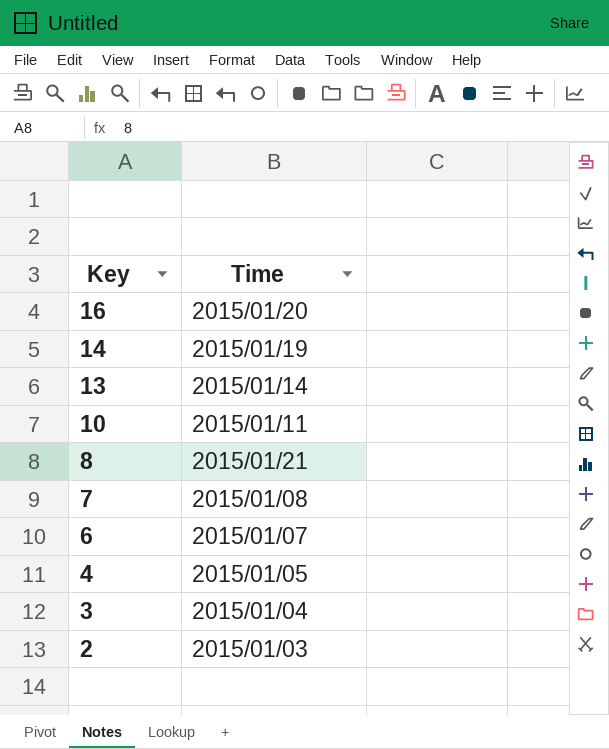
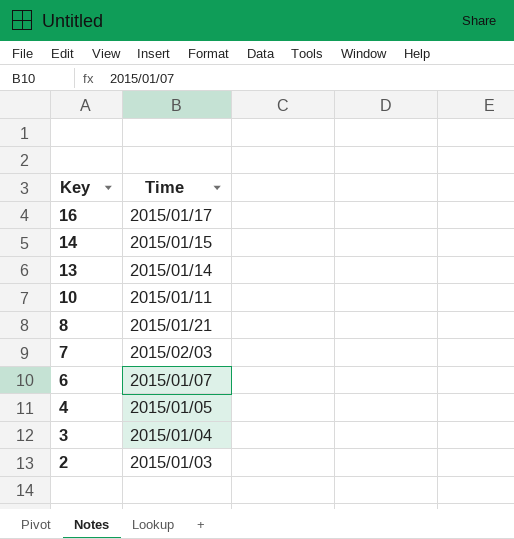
16 | Time: 2015/01/20 -> 2015/01/17
14 | Time: 2015/01/19 -> 2015/01/15
7 | Time: 2015/01/08 -> 2015/02/03

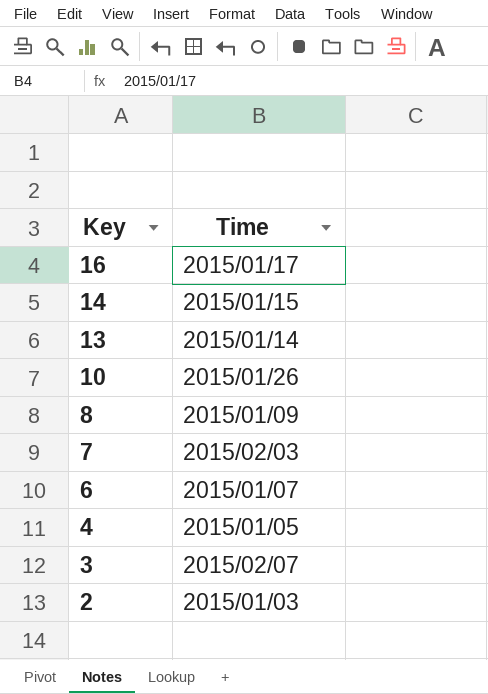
10 | Time: 2015/01/11 -> 2015/01/26
8 | Time: 2015/01/21 -> 2015/01/09
3 | Time: 2015/01/04 -> 2015/02/07

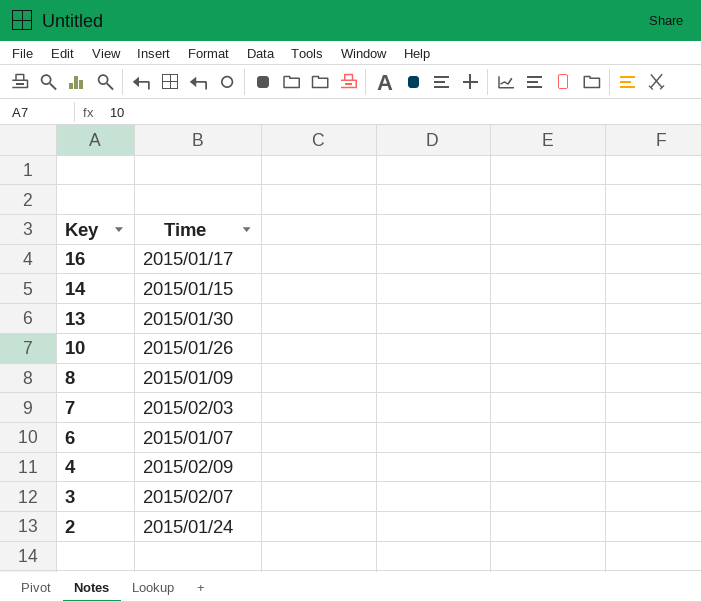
13 | Time: 2015/01/14 -> 2015/01/30
4 | Time: 2015/01/05 -> 2015/02/09
2 | Time: 2015/01/03 -> 2015/01/24

